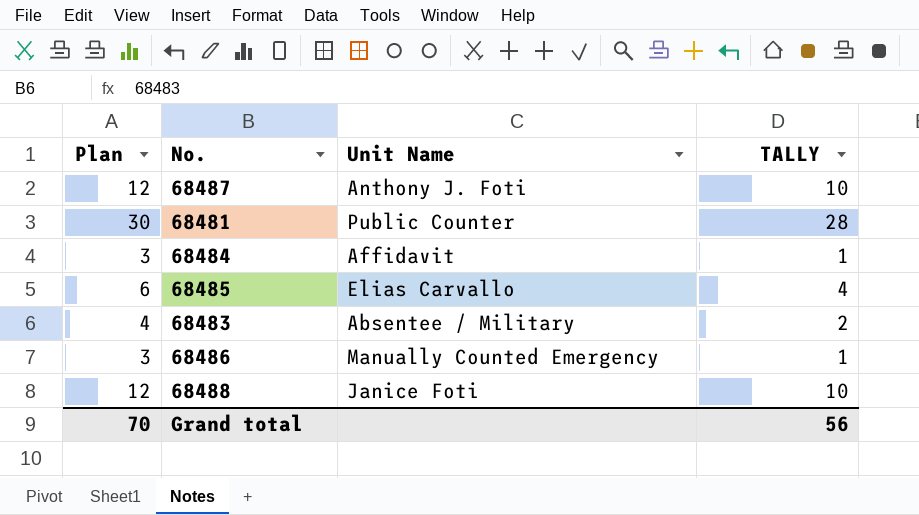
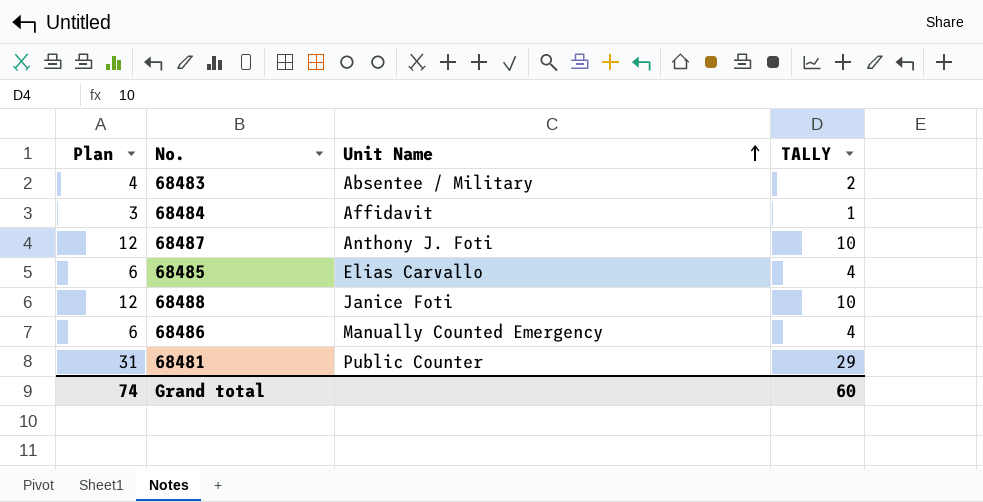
row order: none -> Unit Name ascending
68486 | Plan: 3 -> 6
68486 | TALLY: 1 -> 4
68481 | Plan: 30 -> 31
68481 | TALLY: 28 -> 29
Grand total | Plan: 70 -> 74
Grand total | TALLY: 56 -> 60

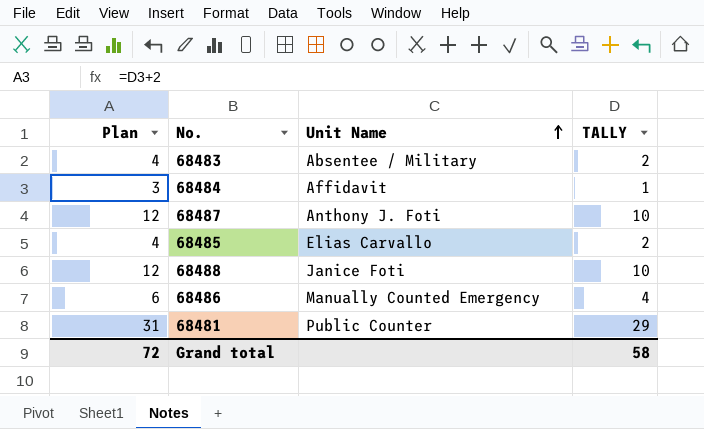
68485 | Plan: 6 -> 4
68485 | TALLY: 4 -> 2
Grand total | Plan: 74 -> 72
Grand total | TALLY: 60 -> 58

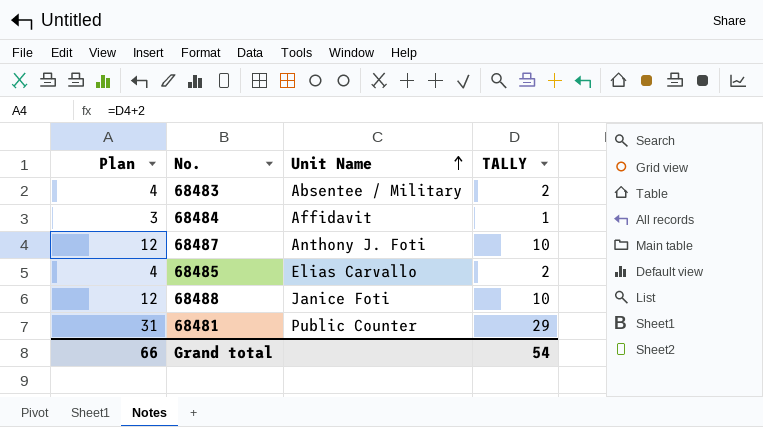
row 68486: 6 | Manually Counted Emergency | 4 -> none
Grand total | Plan: 72 -> 66
Grand total | TALLY: 58 -> 54

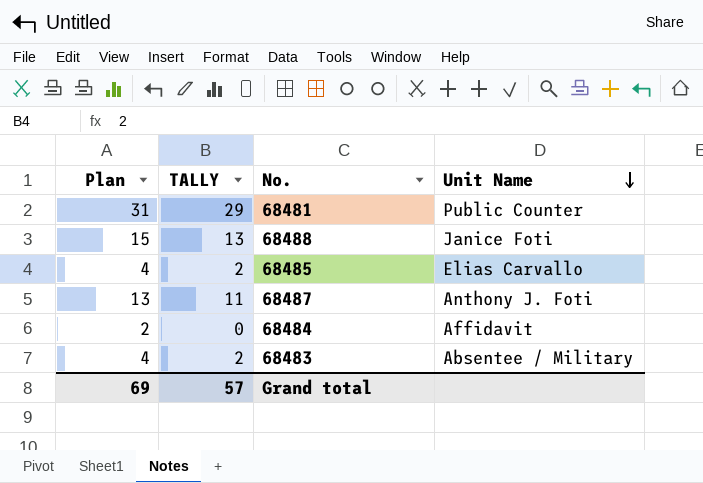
row order: Unit Name ascending -> Unit Name descending
column TALLY | position: 4 -> 2
68488 | Plan: 12 -> 15
68488 | TALLY: 10 -> 13
68487 | Plan: 12 -> 13
68487 | TALLY: 10 -> 11
68484 | Plan: 3 -> 2
68484 | TALLY: 1 -> 0
Grand total | Plan: 66 -> 69
Grand total | TALLY: 54 -> 57

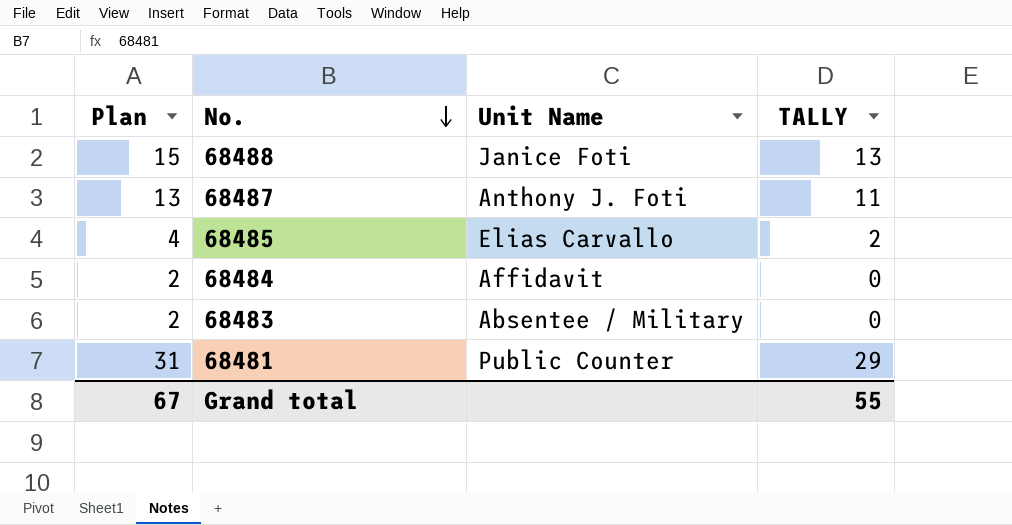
row order: Unit Name descending -> No. descending
column TALLY | position: 2 -> 4
68483 | Plan: 4 -> 2
68483 | TALLY: 2 -> 0
Grand total | Plan: 69 -> 67
Grand total | TALLY: 57 -> 55

